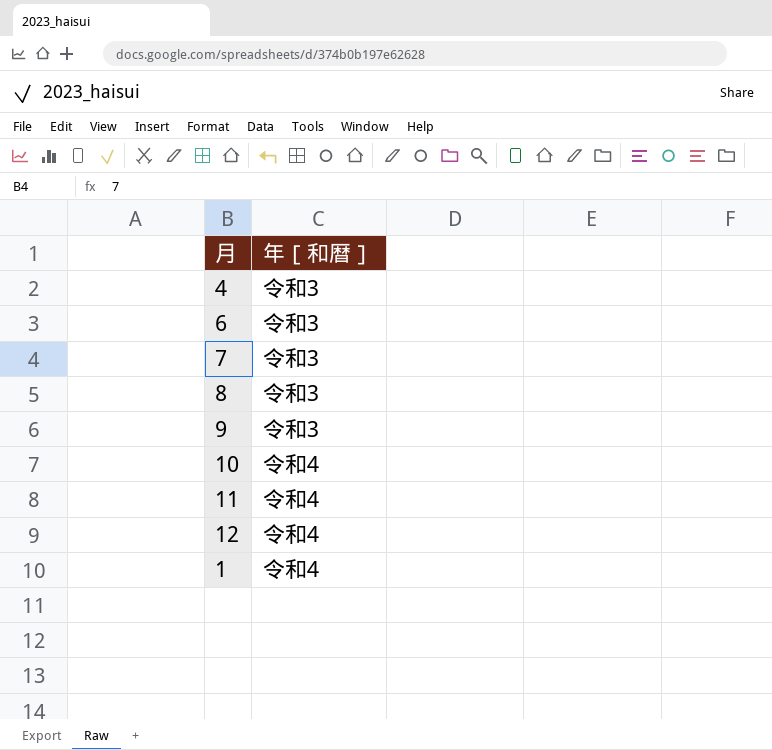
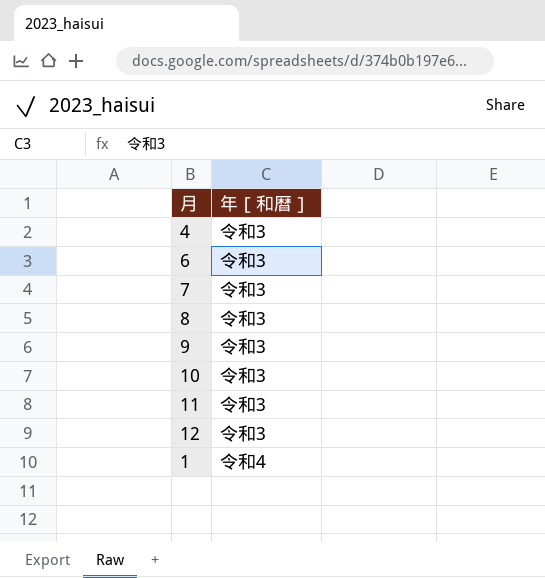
10 | 年［和暦］: 令和4 -> 令和3
11 | 年［和暦］: 令和4 -> 令和3
12 | 年［和暦］: 令和4 -> 令和3

